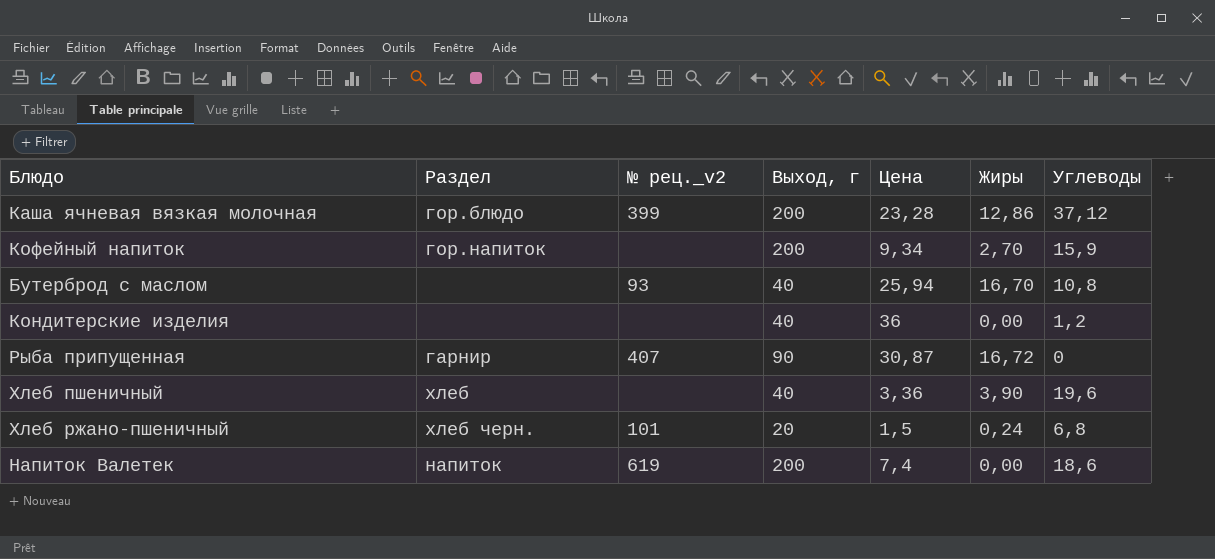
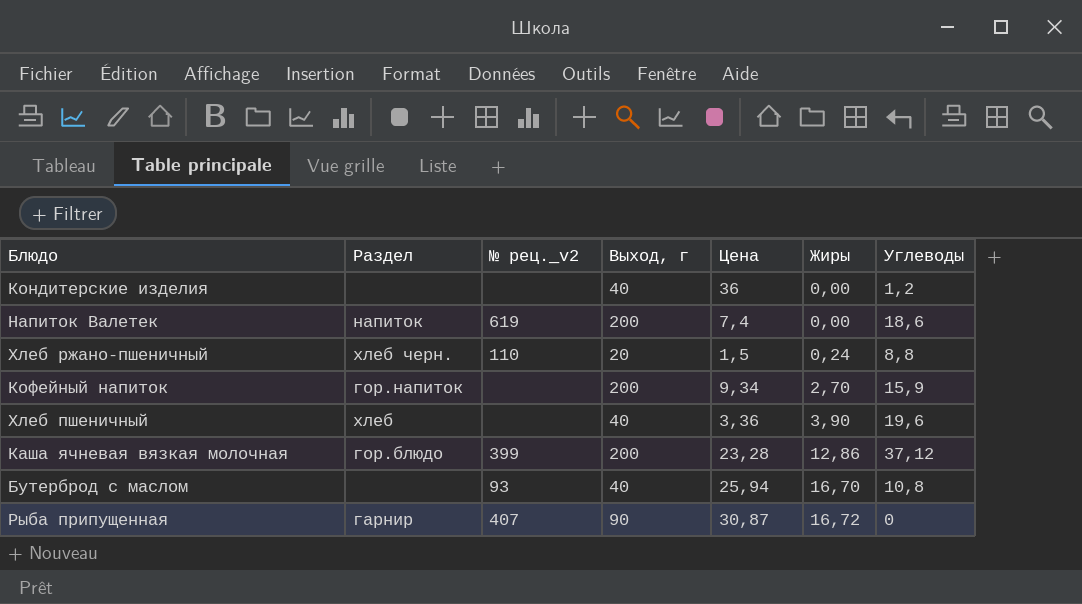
row order: none -> Жиры ascending
Хлеб ржано-пшеничный | № рец._v2: 101 -> 110
Хлеб ржано-пшеничный | Углеводы: 6,8 -> 8,8

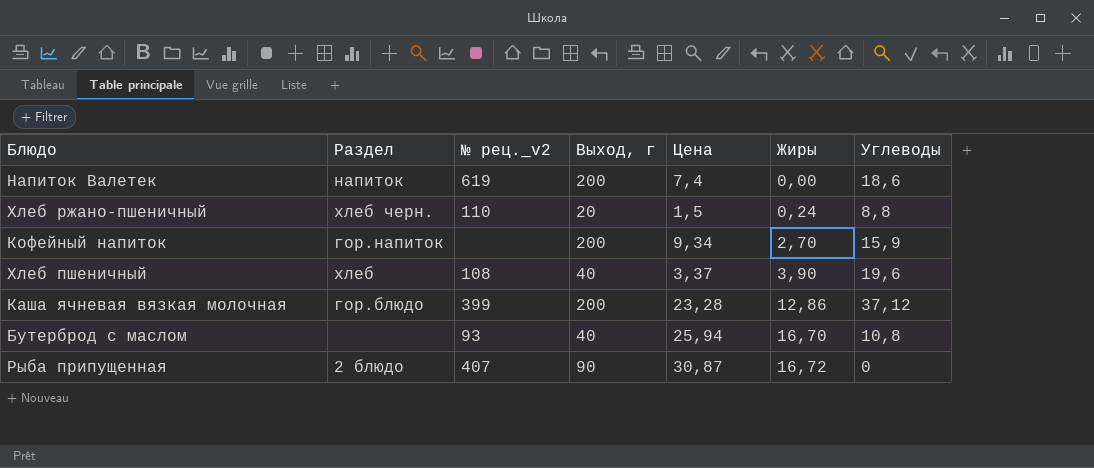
row Кондитерские изделия: none | none | 40 | 36 | 0,00 | 1,2 -> none
Хлеб пшеничный | № рец._v2: none -> 108
Хлеб пшеничный | Цена: 3,36 -> 3,37
Рыба припущенная | Раздел: гарнир -> 2 блюдо

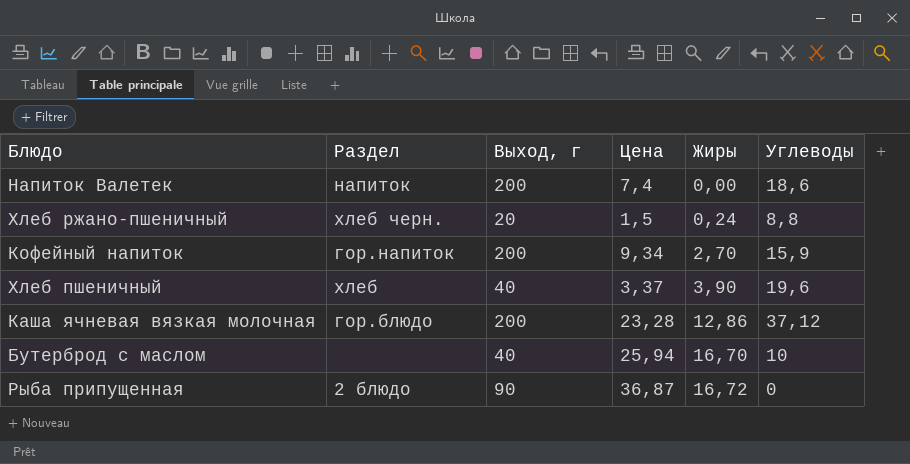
column № рец._v2 | position: 3 -> none
Бутерброд с маслом | Углеводы: 10,8 -> 10
Рыба припущенная | Цена: 30,87 -> 36,87

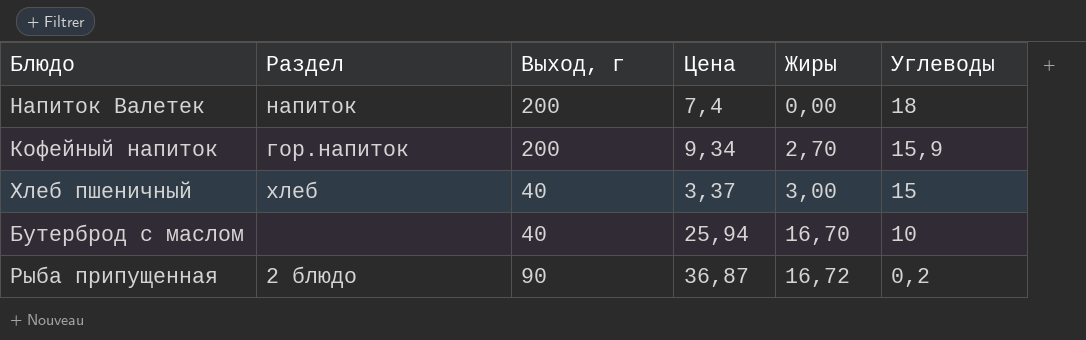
row Хлеб ржано-пшеничный: хлеб черн. | 20 | 1,5 | 0,24 | 8,8 -> none
row Каша ячневая вязкая молочная: гор.блюдо | 200 | 23,28 | 12,86 | 37,12 -> none
Напиток Валетек | Углеводы: 18,6 -> 18
Хлеб пшеничный | Жиры: 3,90 -> 3,00
Хлеб пшеничный | Углеводы: 19,6 -> 15
Рыба припущенная | Углеводы: 0 -> 0,2

